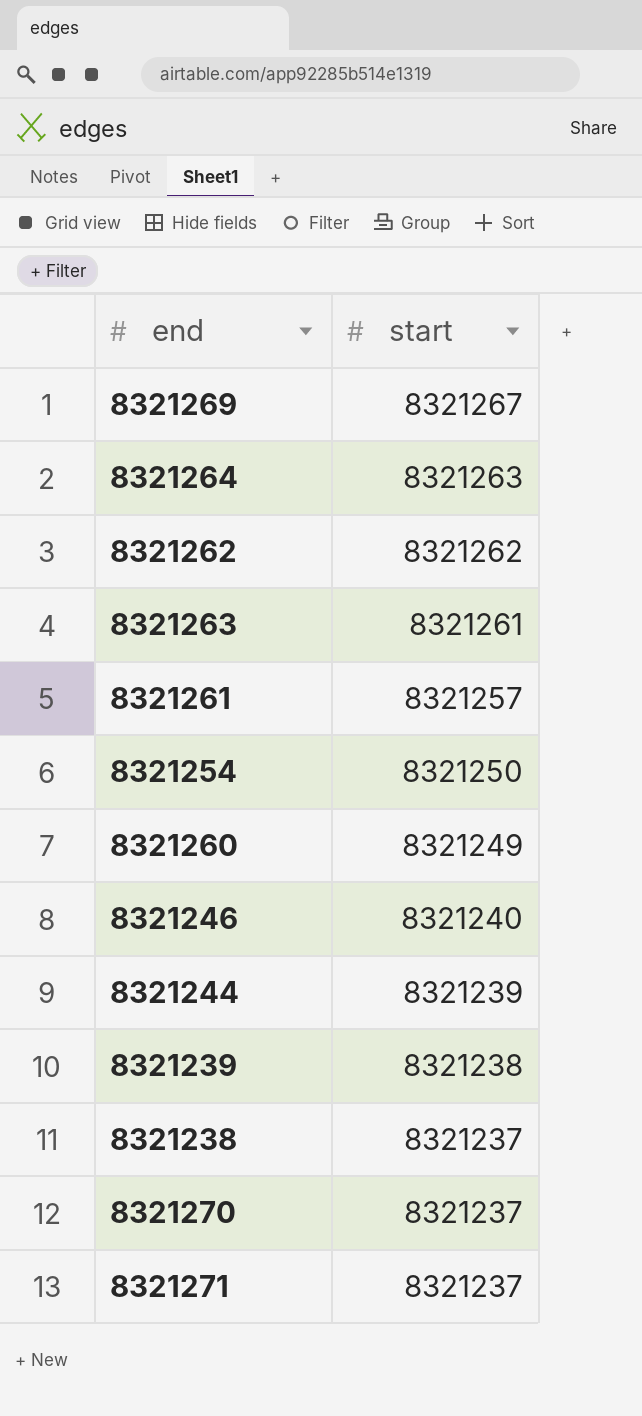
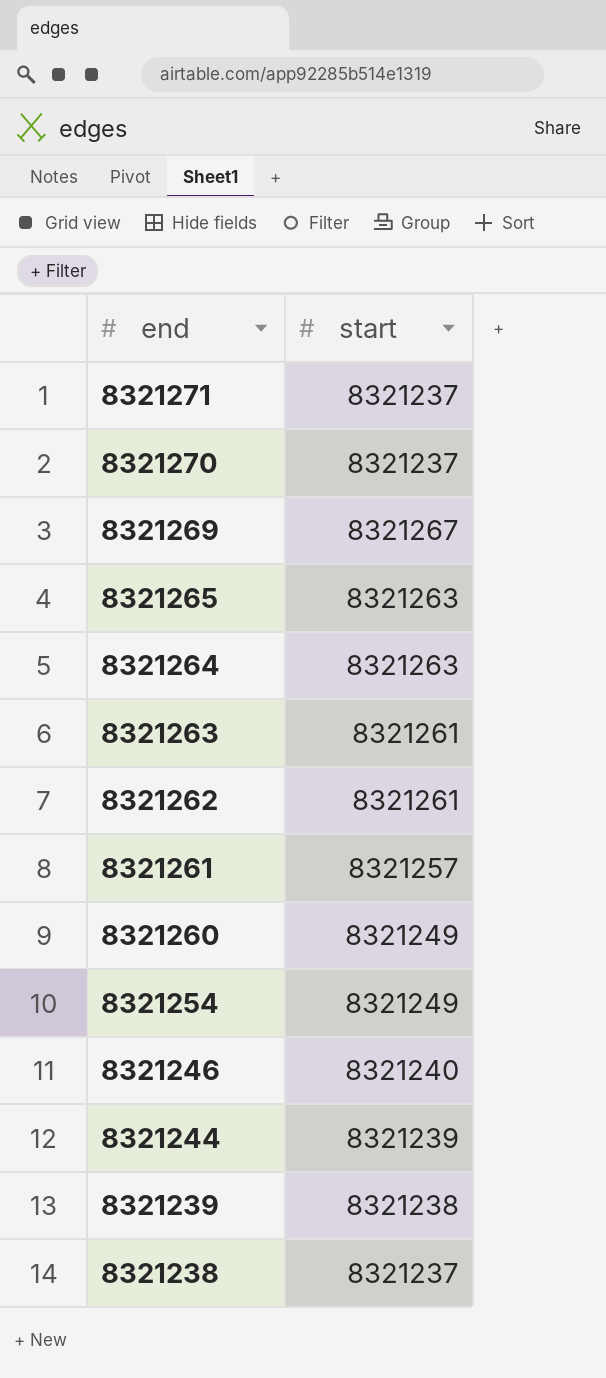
row order: start descending -> end descending
row 8321265: none -> 8321263
8321262 | start: 8321262 -> 8321261
8321254 | start: 8321250 -> 8321249

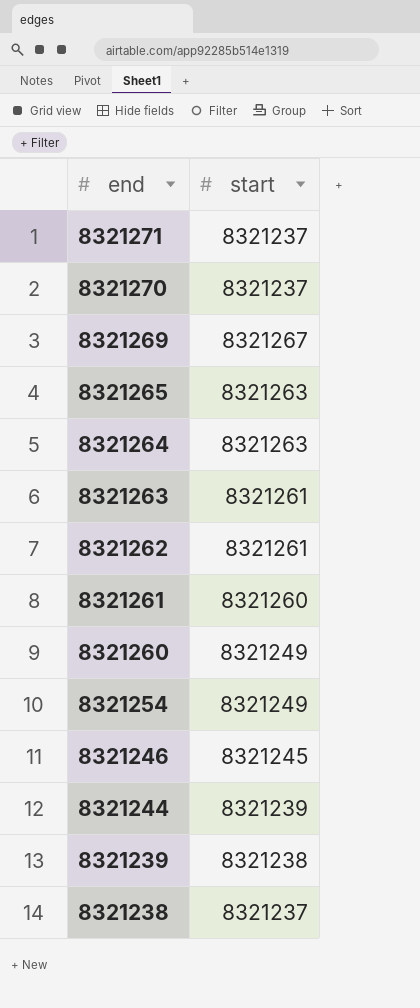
8321261 | start: 8321257 -> 8321260
8321246 | start: 8321240 -> 8321245

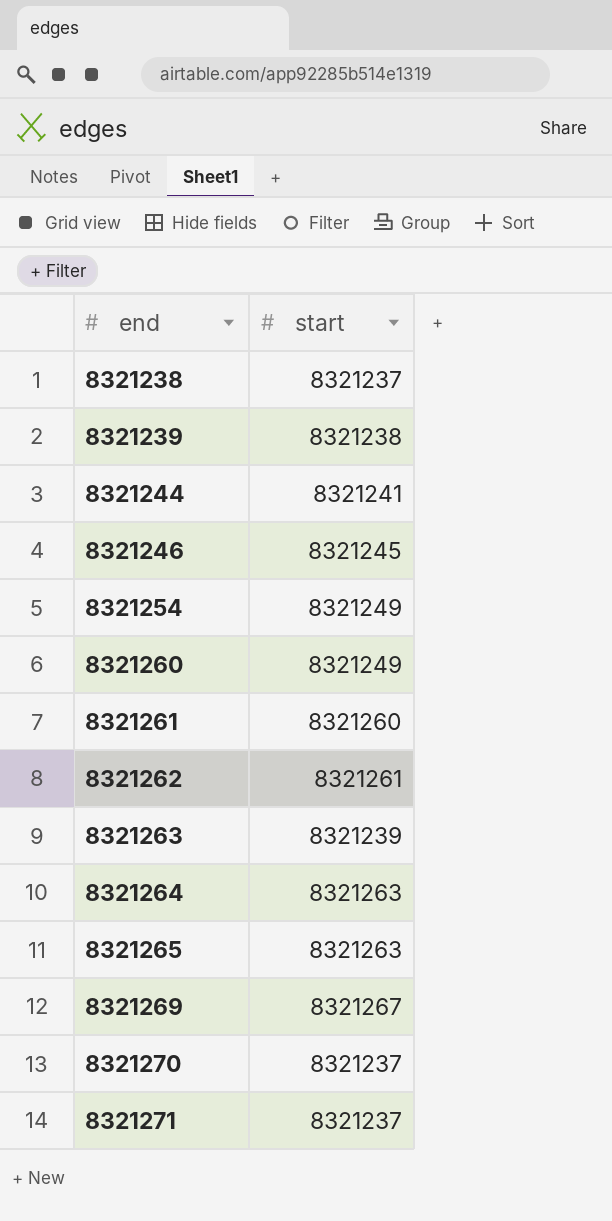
row order: end descending -> end ascending
8321244 | start: 8321239 -> 8321241
8321263 | start: 8321261 -> 8321239

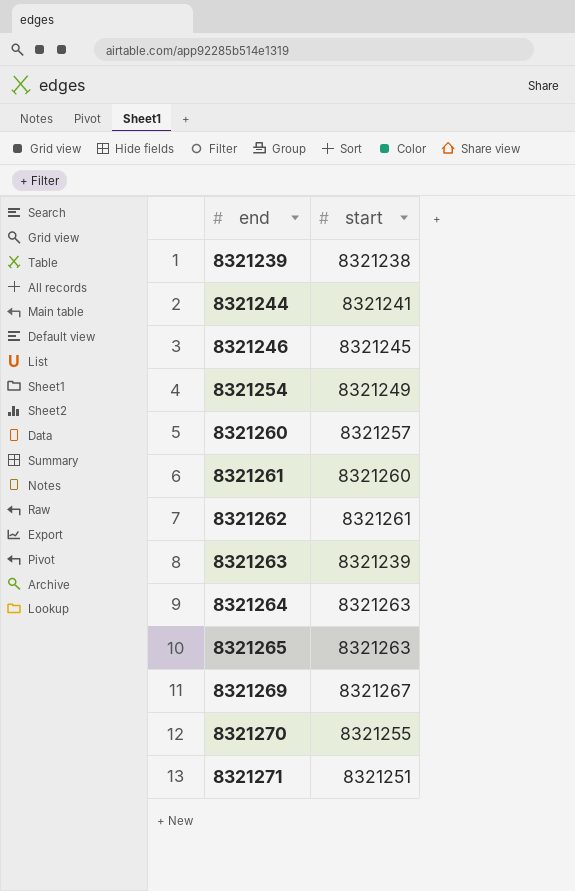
row 8321238: 8321237 -> none
8321260 | start: 8321249 -> 8321257
8321270 | start: 8321237 -> 8321255
8321271 | start: 8321237 -> 8321251

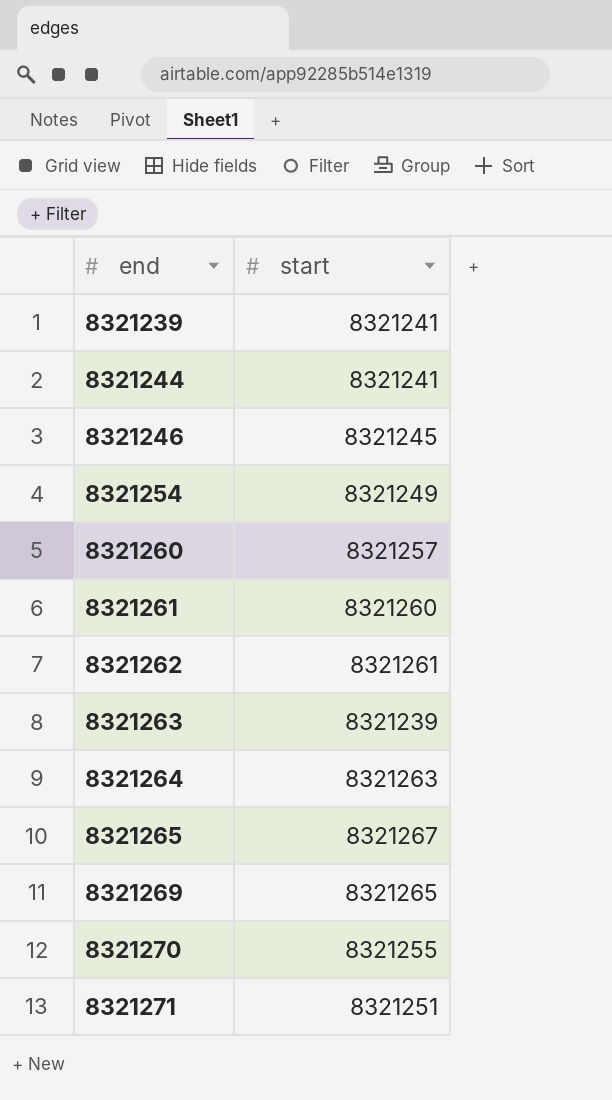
8321239 | start: 8321238 -> 8321241
8321265 | start: 8321263 -> 8321267
8321269 | start: 8321267 -> 8321265

